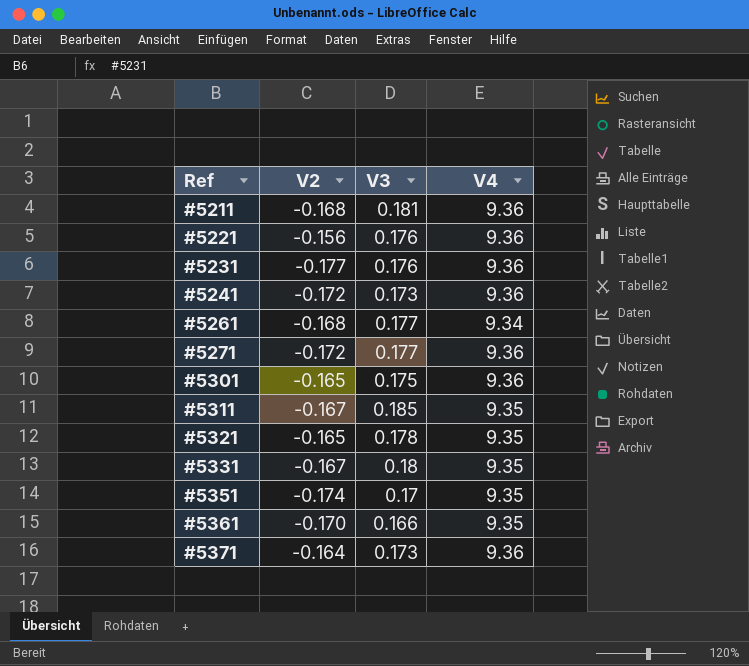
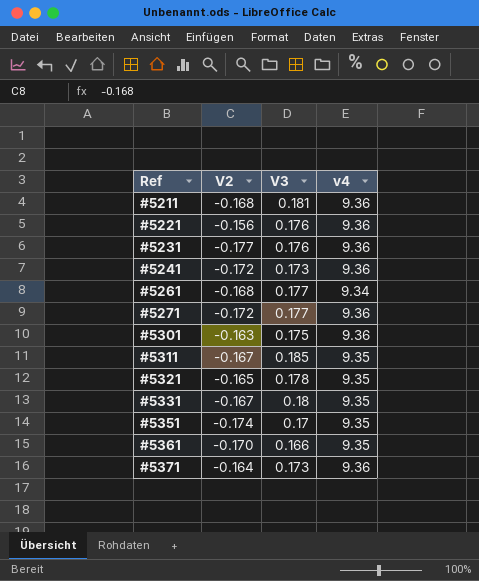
column name: V4 -> v4
#5301 | V2: -0.165 -> -0.163

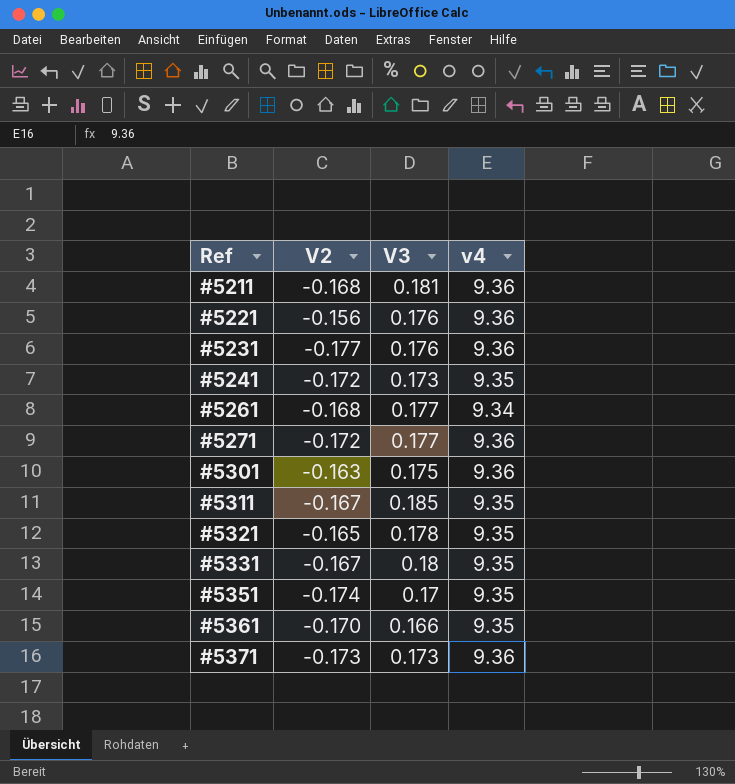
#5241 | v4: 9.36 -> 9.35
#5371 | V2: -0.164 -> -0.173

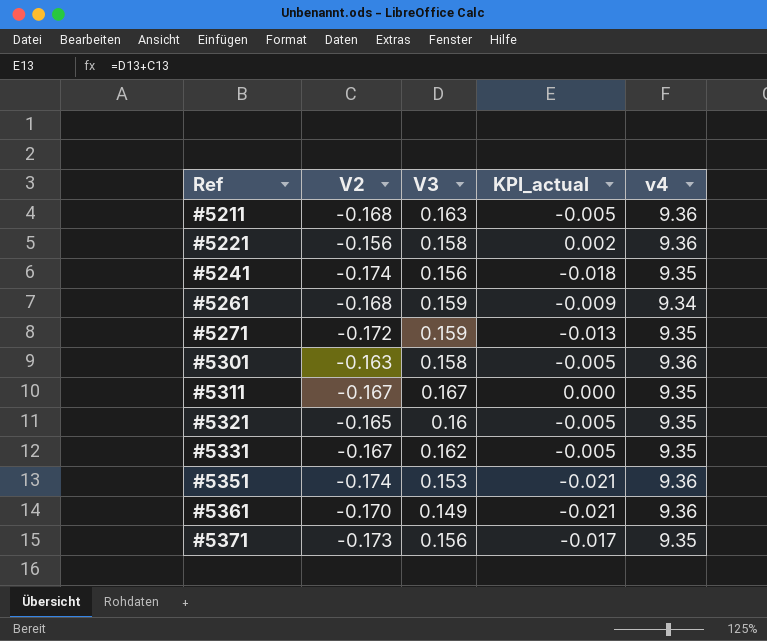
column KPI_actual | formula: none -> [V2] + [V3]
row #5231: -0.177 | 0.176 | 9.36 -> none
#5211 | V3: 0.181 -> 0.163
#5221 | V3: 0.176 -> 0.158
#5241 | V2: -0.172 -> -0.174
#5241 | V3: 0.173 -> 0.156
#5261 | V3: 0.177 -> 0.159
#5271 | V3: 0.177 -> 0.159
#5271 | v4: 9.36 -> 9.35
#5301 | V3: 0.175 -> 0.158
#5311 | V3: 0.185 -> 0.167
#5321 | V3: 0.178 -> 0.16
#5331 | V3: 0.18 -> 0.162
#5351 | V3: 0.17 -> 0.153
#5351 | v4: 9.35 -> 9.36
#5361 | V3: 0.166 -> 0.149
#5361 | v4: 9.35 -> 9.36
#5371 | V3: 0.173 -> 0.156
#5371 | v4: 9.36 -> 9.35

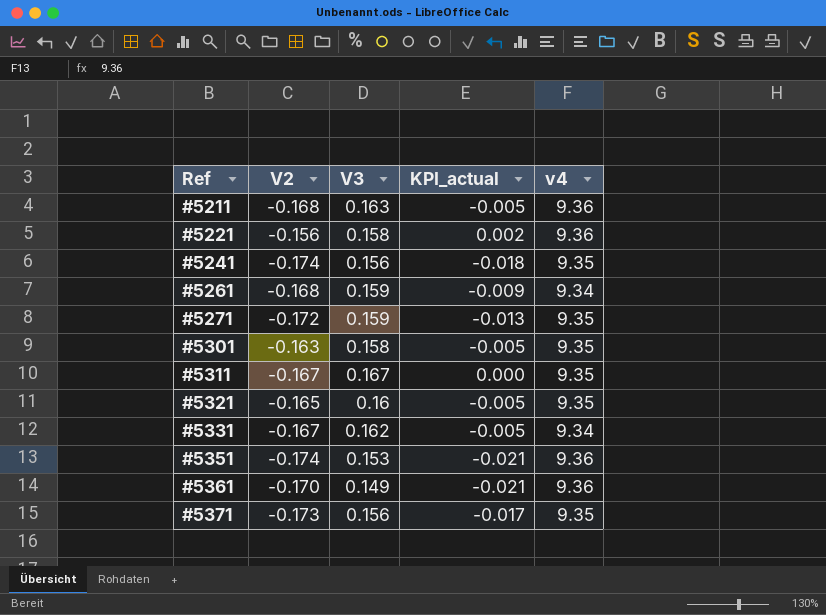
#5301 | v4: 9.36 -> 9.35
#5331 | v4: 9.35 -> 9.34

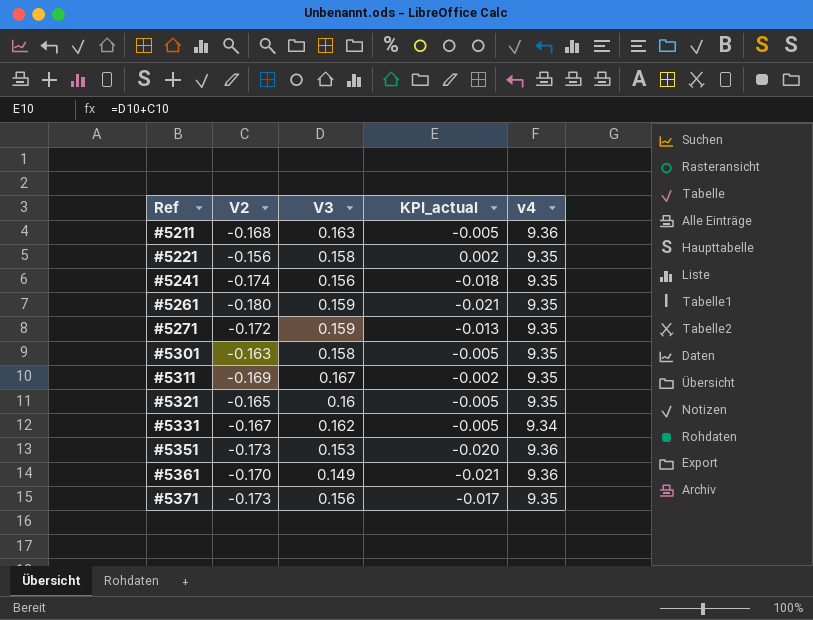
#5221 | v4: 9.36 -> 9.35
#5261 | V2: -0.168 -> -0.180
#5261 | KPI_actual: -0.009 -> -0.021
#5261 | v4: 9.34 -> 9.35
#5311 | V2: -0.167 -> -0.169
#5311 | KPI_actual: 0.000 -> -0.002
#5351 | V2: -0.174 -> -0.173
#5351 | KPI_actual: -0.021 -> -0.020

